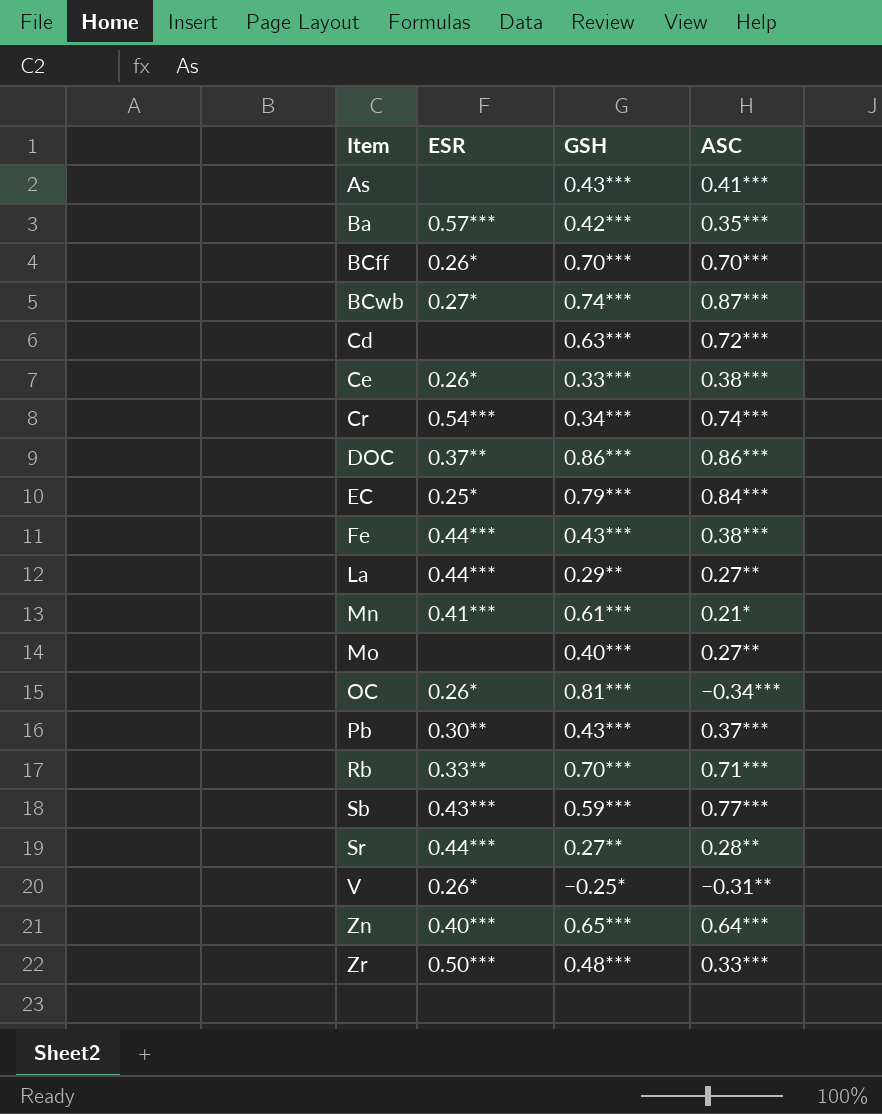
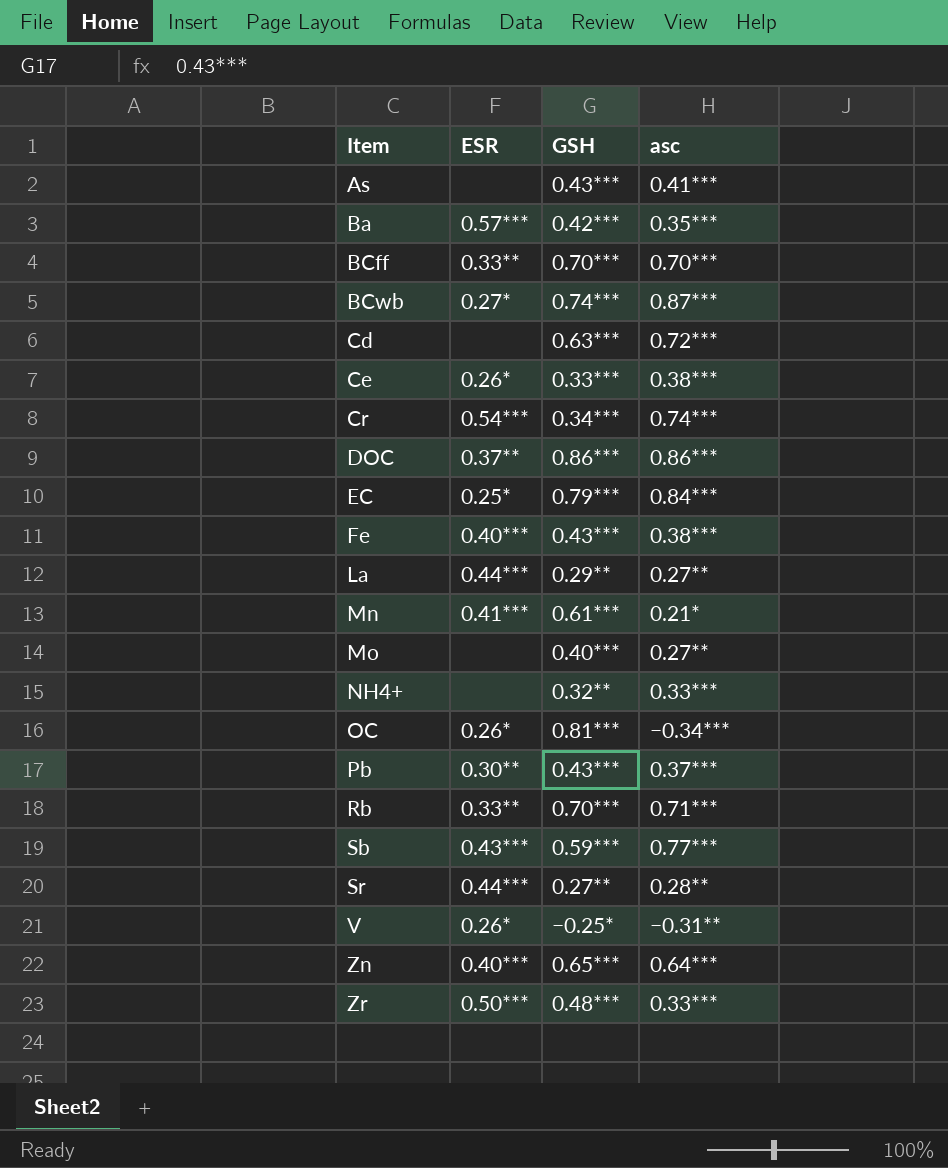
column name: ASC -> asc
BCff | ESR: 0.26* -> 0.33**
Fe | ESR: 0.44*** -> 0.40***
row NH4+: none -> none | 0.32** | 0.33***

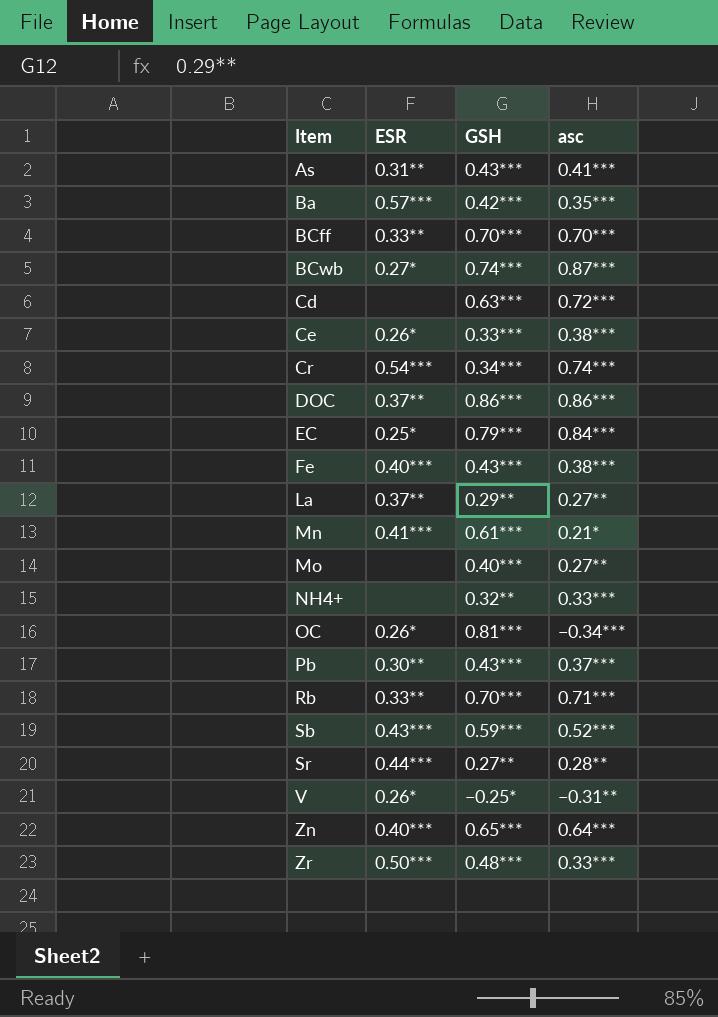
As | ESR: none -> 0.31**
La | ESR: 0.44*** -> 0.37**
Sb | asc: 0.77*** -> 0.52***

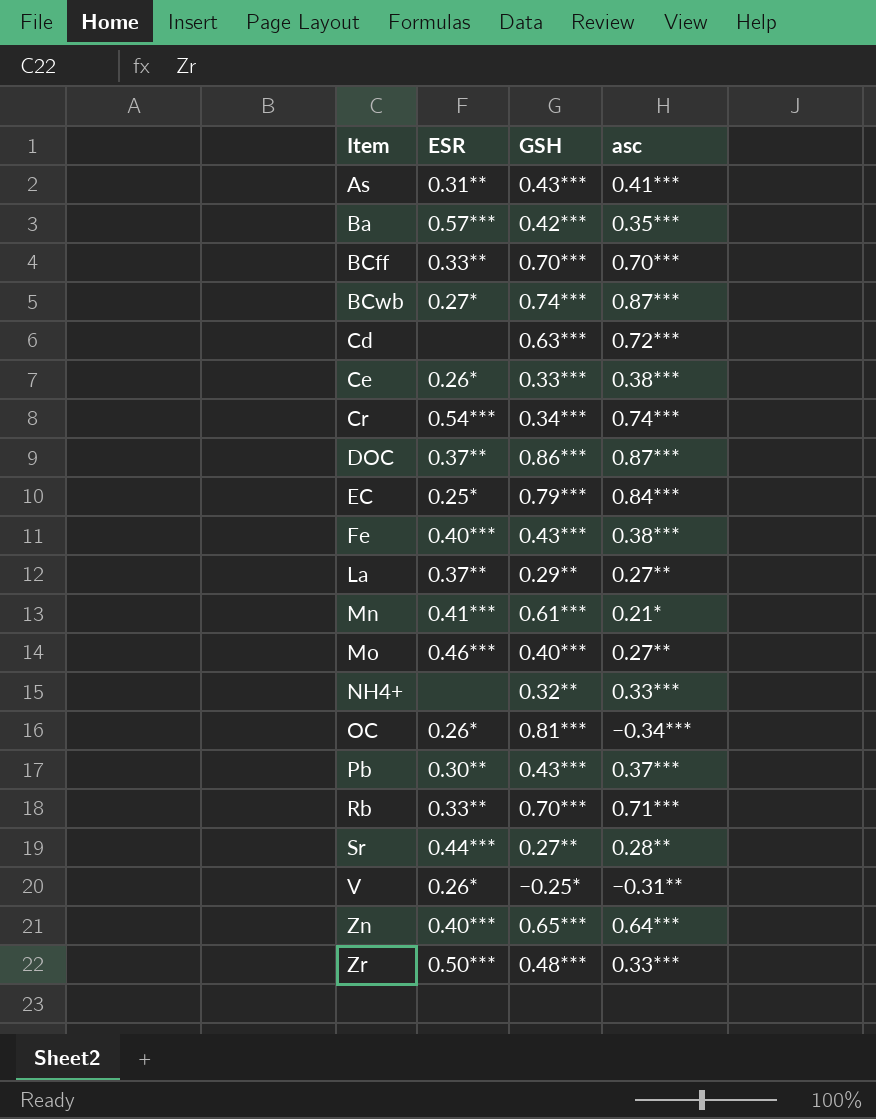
row Sb: 0.43*** | 0.59*** | 0.52*** -> none
DOC | asc: 0.86*** -> 0.87***
Mo | ESR: none -> 0.46***

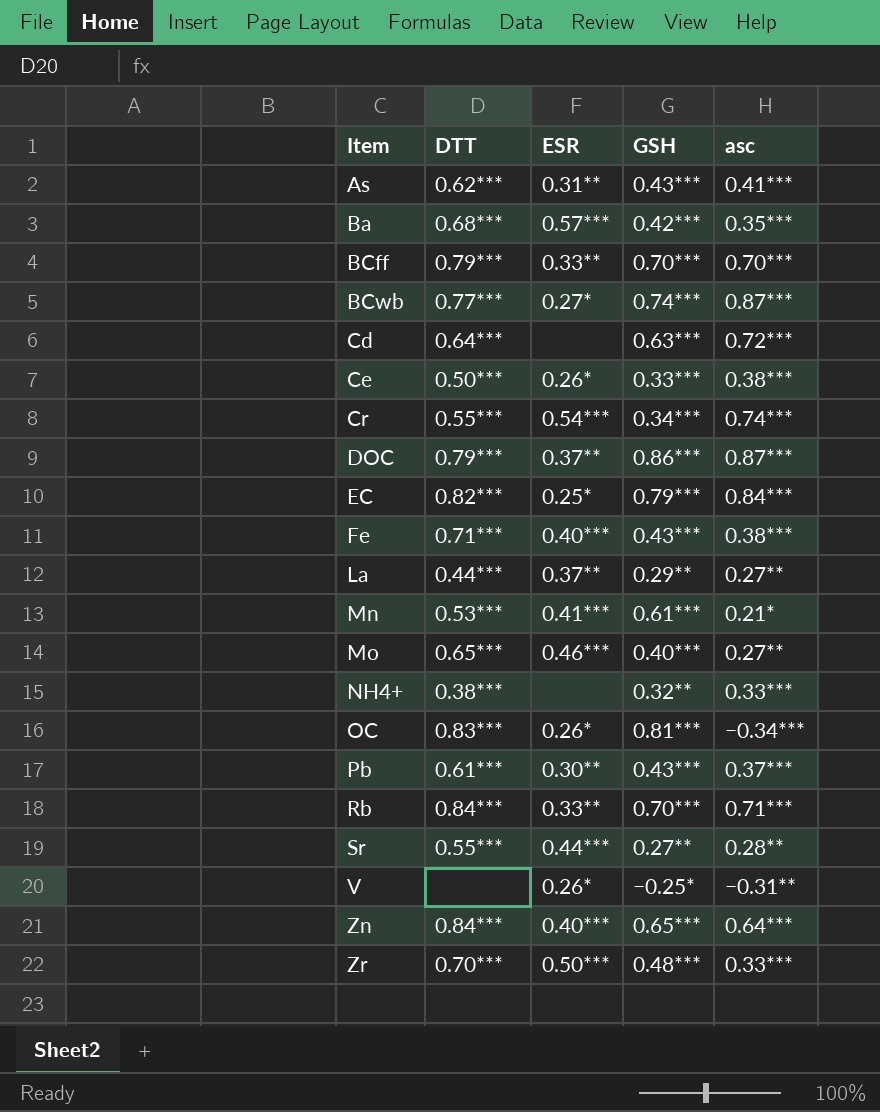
column DTT | position: none -> 2

